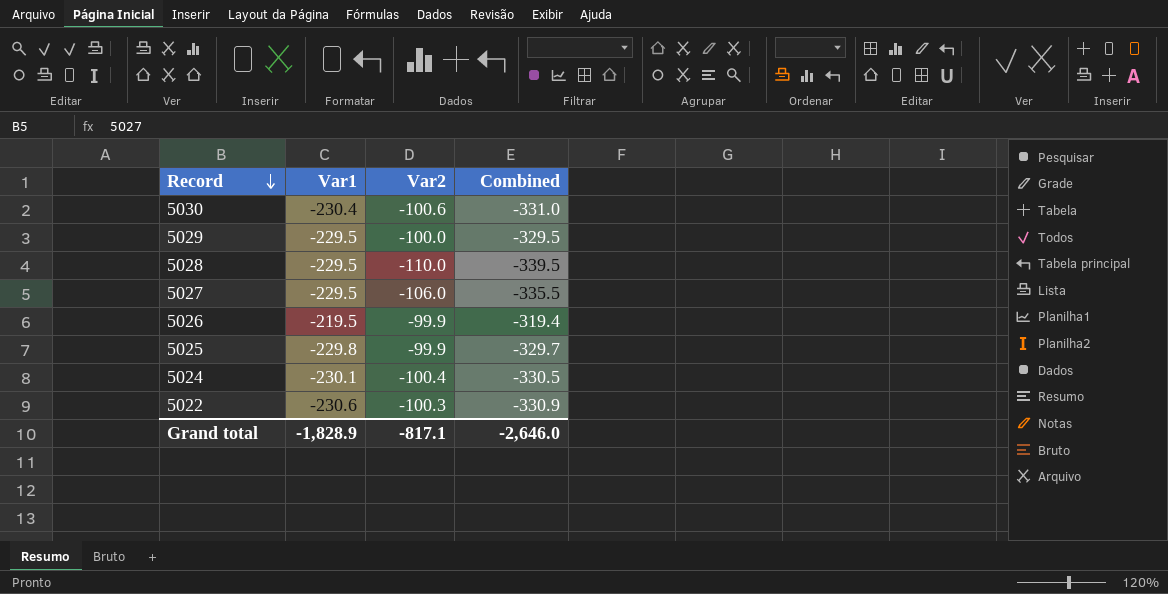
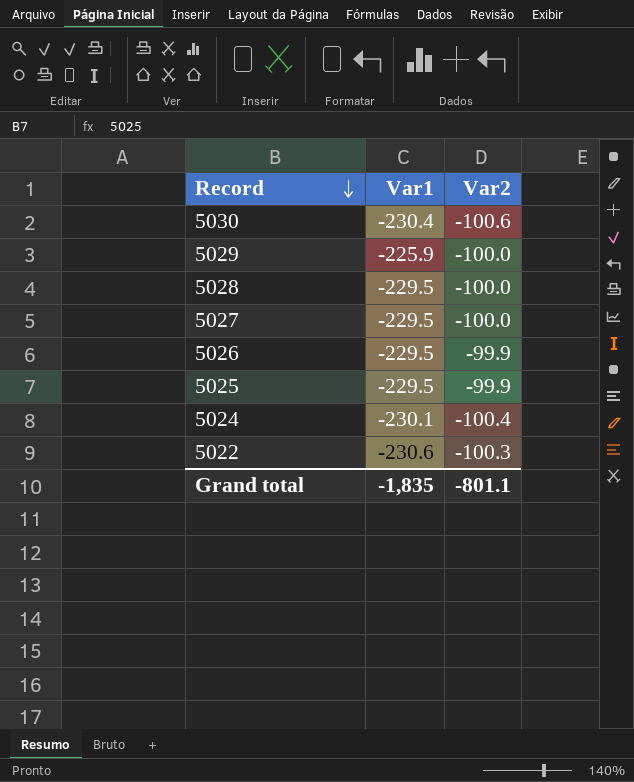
column Combined | formula: [Var1] + [Var2] -> none
5029 | Var1: -229.5 -> -225.9
5028 | Var2: -110.0 -> -100.0
5027 | Var2: -106.0 -> -100.0
5026 | Var1: -219.5 -> -229.5
5025 | Var1: -229.8 -> -229.5
Grand total | Var1: -1,828.9 -> -1,835
Grand total | Var2: -817.1 -> -801.1

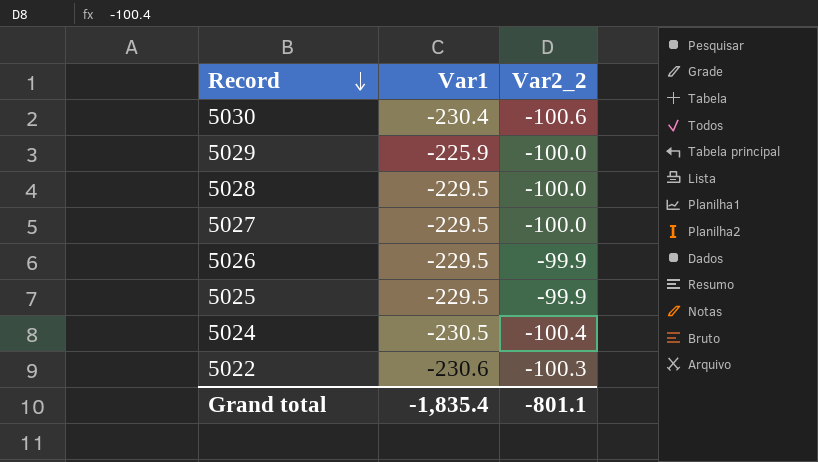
column name: Var2 -> Var2_2
5024 | Var1: -230.1 -> -230.5
Grand total | Var1: -1,835 -> -1,835.4

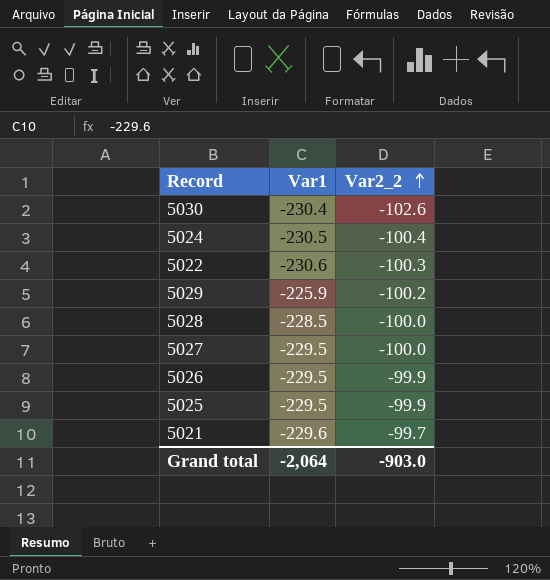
row order: Record descending -> Var2_2 ascending
5030 | Var2_2: -100.6 -> -102.6
5029 | Var2_2: -100.0 -> -100.2
5028 | Var1: -229.5 -> -228.5
row 5021: none -> -229.6 | -99.7
Grand total | Var1: -1,835.4 -> -2,064
Grand total | Var2_2: -801.1 -> -903.0

